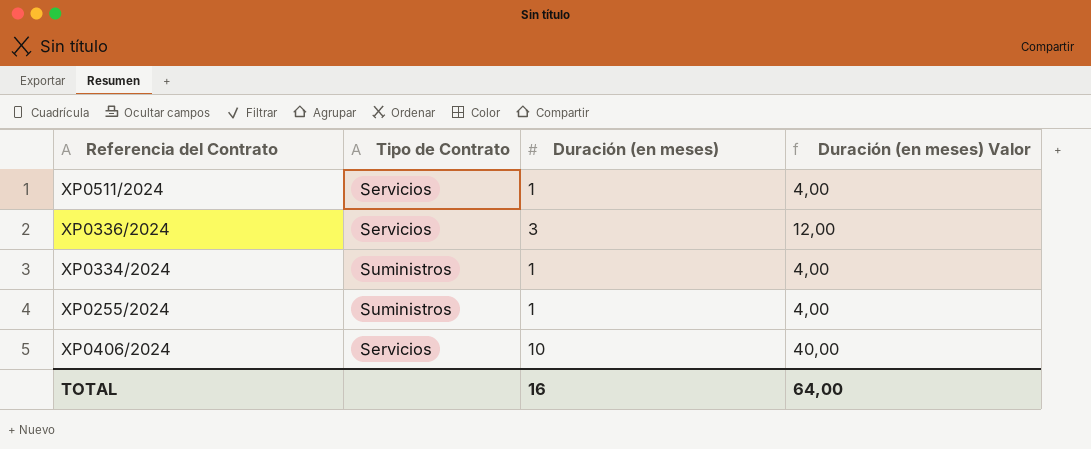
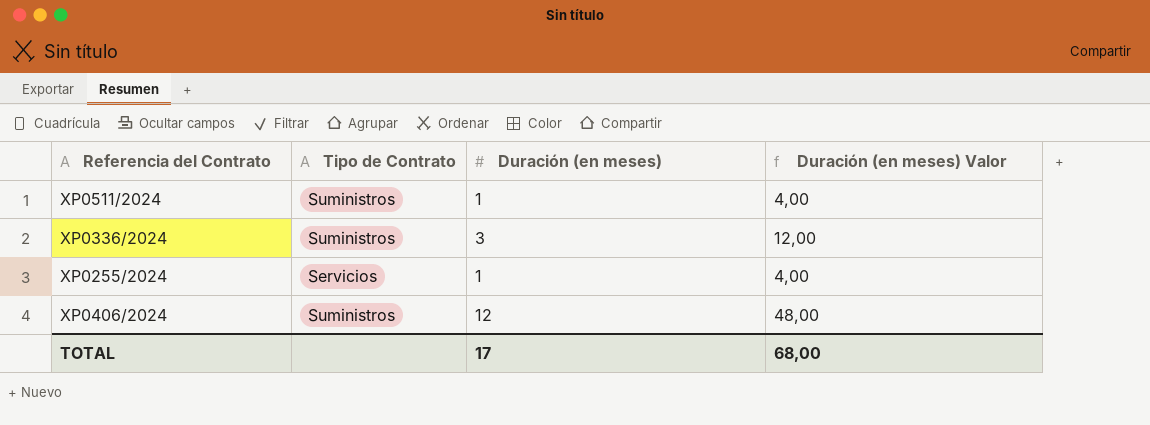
row XP0334/2024: Suministros | 1 | 4,00 -> none
XP0511/2024 | Tipo de Contrato: Servicios -> Suministros
XP0336/2024 | Tipo de Contrato: Servicios -> Suministros
XP0255/2024 | Tipo de Contrato: Suministros -> Servicios
XP0406/2024 | Tipo de Contrato: Servicios -> Suministros
XP0406/2024 | Duración (en meses): 10 -> 12
XP0406/2024 | Duración (en meses) Valor: 40,00 -> 48,00
TOTAL | Duración (en meses): 16 -> 17
TOTAL | Duración (en meses) Valor: 64,00 -> 68,00

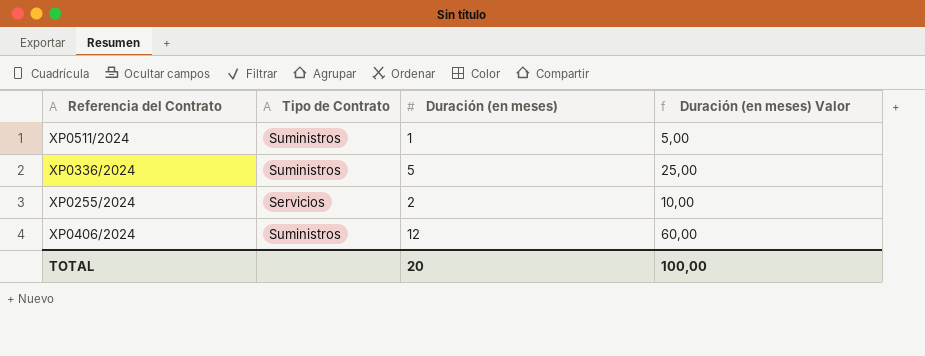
column Duración (en meses) Valor | formula: [Duración (en meses)] * 4 -> [Duración (en meses)] * 5
XP0336/2024 | Duración (en meses): 3 -> 5
XP0255/2024 | Duración (en meses): 1 -> 2
TOTAL | Duración (en meses): 17 -> 20
TOTAL | Duración (en meses) Valor: 68,00 -> 100,00

